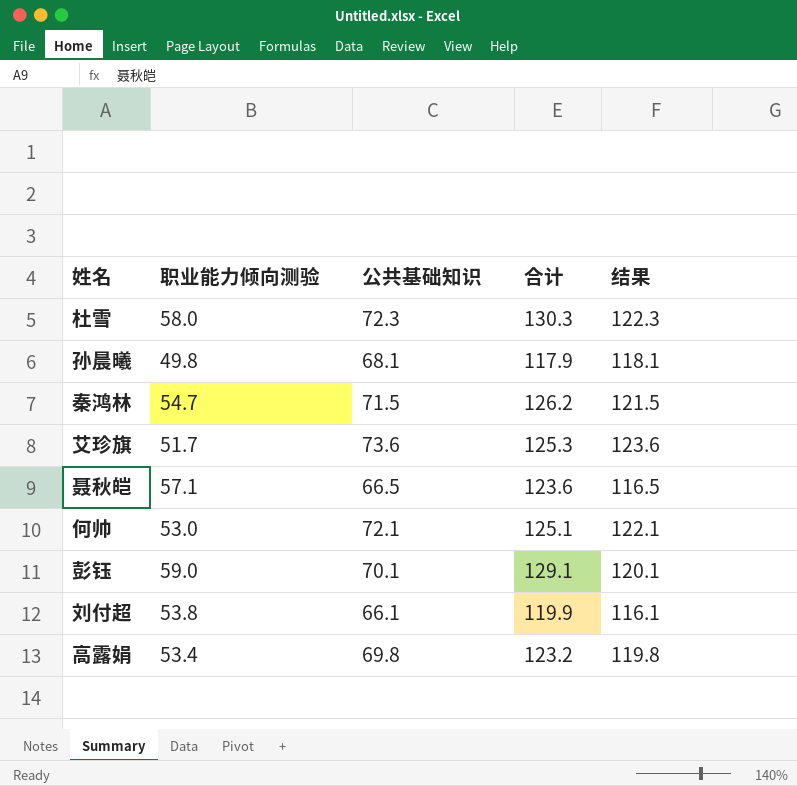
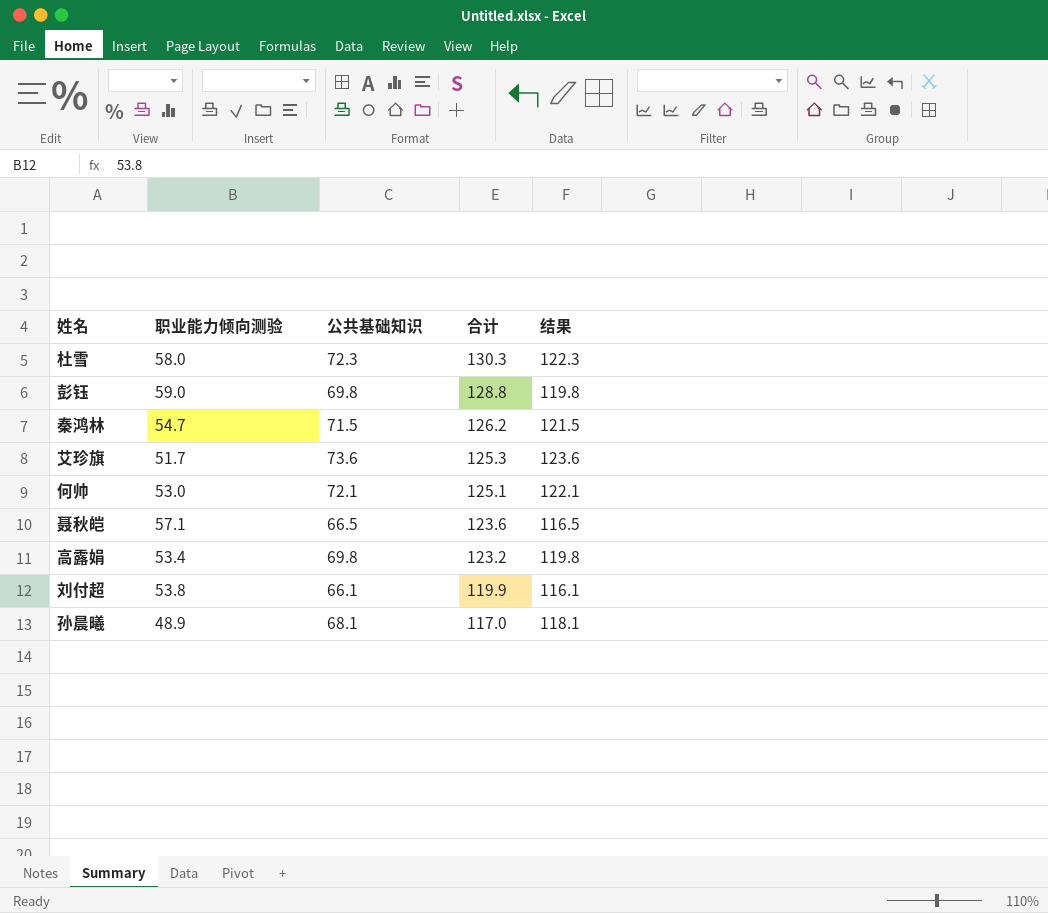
row order: none -> 合计 descending
彭钰 | 公共基础知识: 70.1 -> 69.8
彭钰 | 合计: 129.1 -> 128.8
彭钰 | 结果: 120.1 -> 119.8
孙晨曦 | 职业能力倾向测验: 49.8 -> 48.9
孙晨曦 | 合计: 117.9 -> 117.0

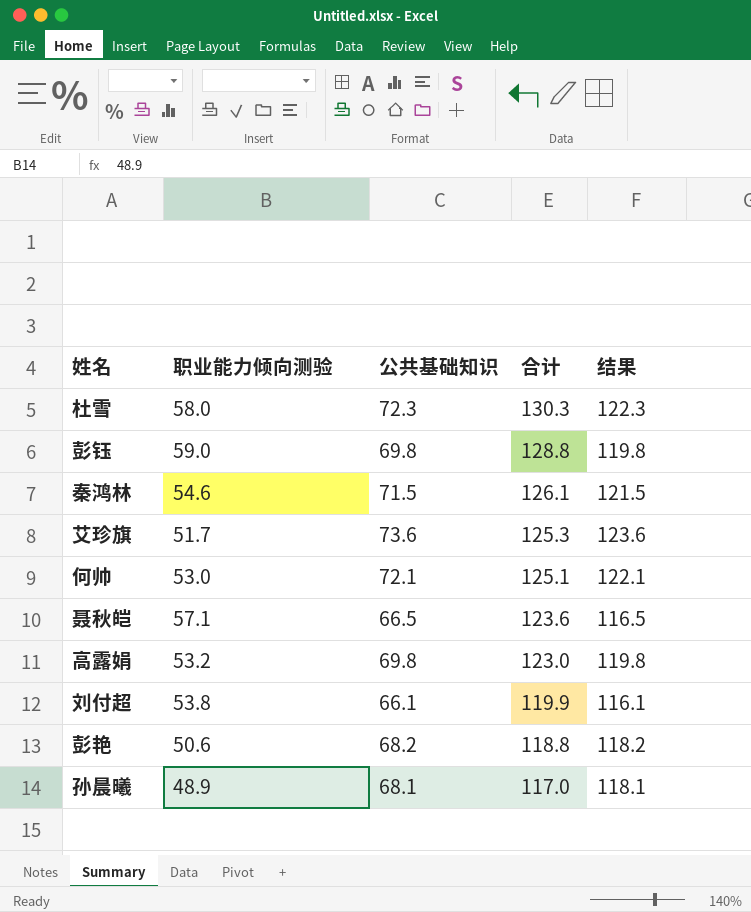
秦鸿林 | 职业能力倾向测验: 54.7 -> 54.6
秦鸿林 | 合计: 126.2 -> 126.1
高露娟 | 职业能力倾向测验: 53.4 -> 53.2
高露娟 | 合计: 123.2 -> 123.0
row 彭艳: none -> 50.6 | 68.2 | 118.8 | 118.2

